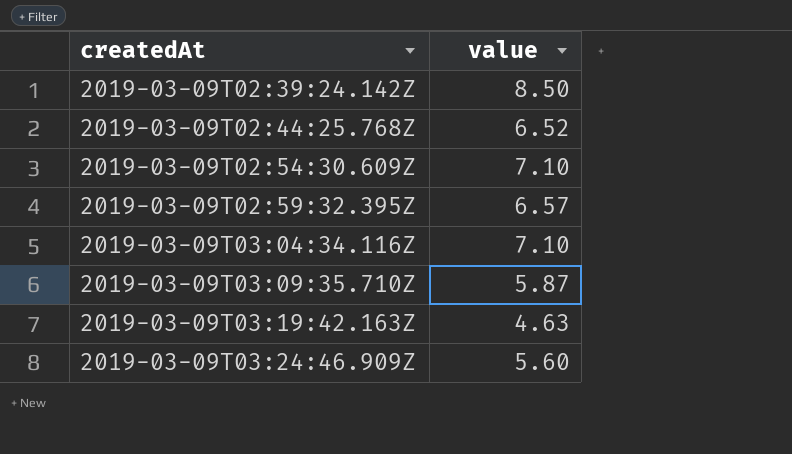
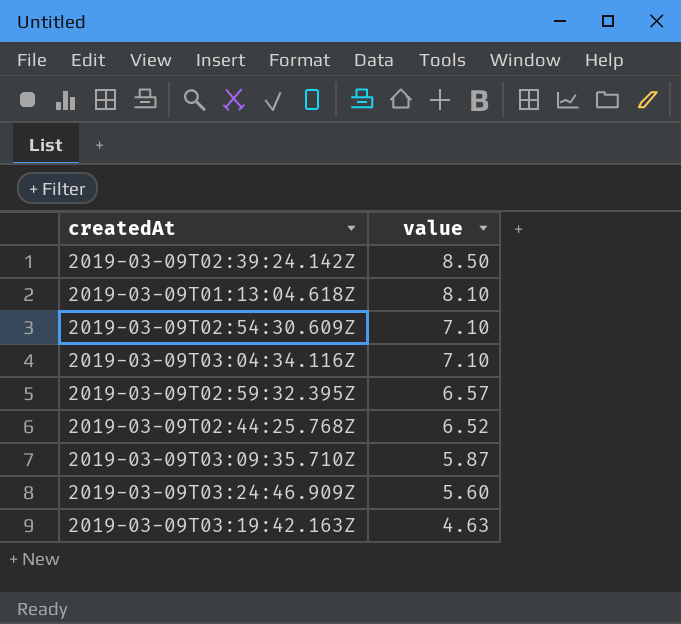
row order: createdAt ascending -> value descending
row 2019-03-09T01:13:04.618Z: none -> 8.10

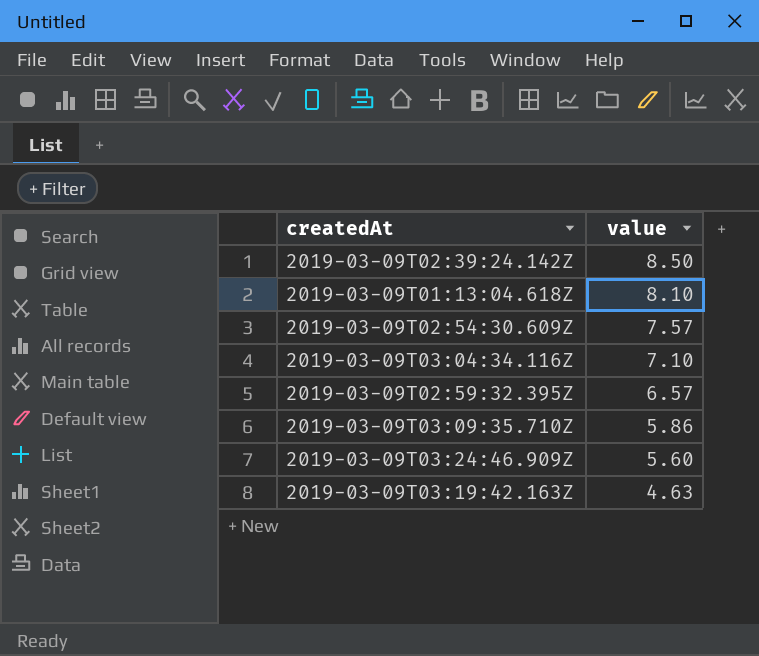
row 2019-03-09T02:44:25.768Z: 6.52 -> none
2019-03-09T02:54:30.609Z | value: 7.10 -> 7.57
2019-03-09T03:09:35.710Z | value: 5.87 -> 5.86

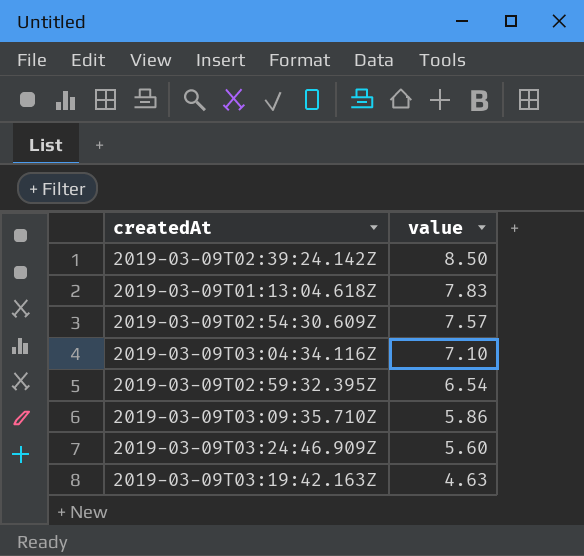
2019-03-09T01:13:04.618Z | value: 8.10 -> 7.83
2019-03-09T02:59:32.395Z | value: 6.57 -> 6.54

